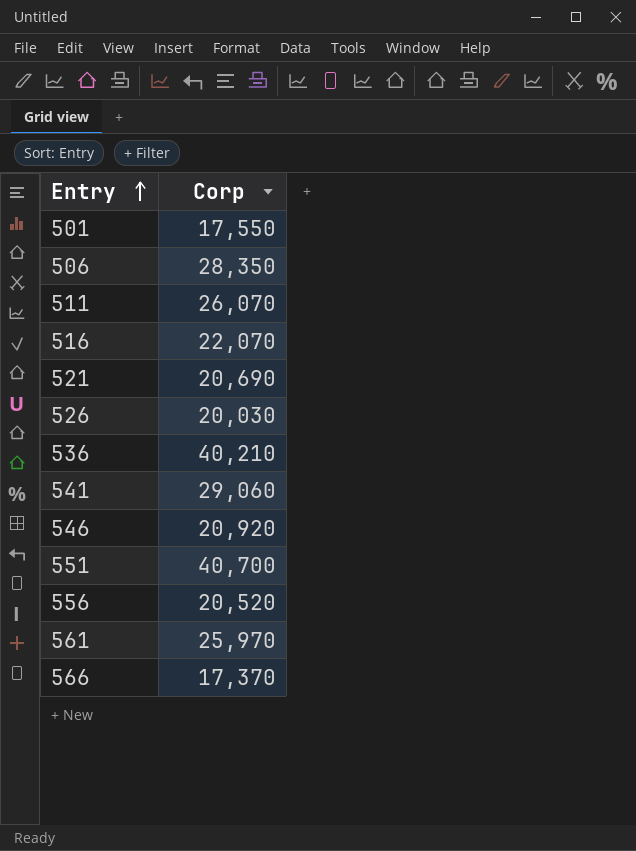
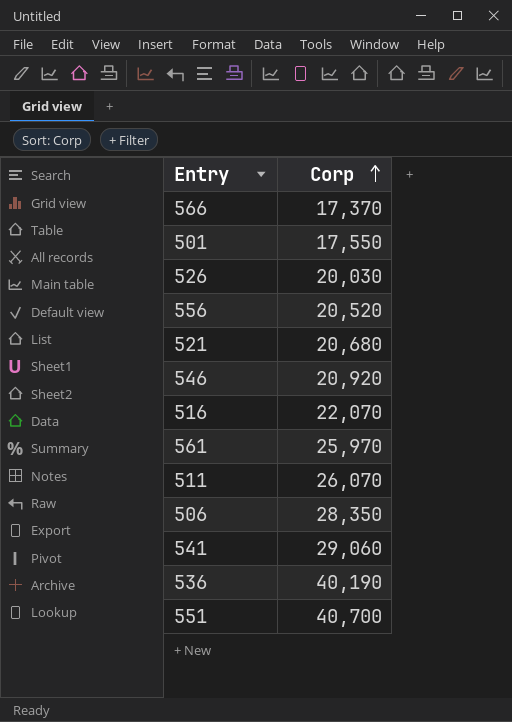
row order: Entry ascending -> Corp ascending
521 | Corp: 20,690 -> 20,680
536 | Corp: 40,210 -> 40,190

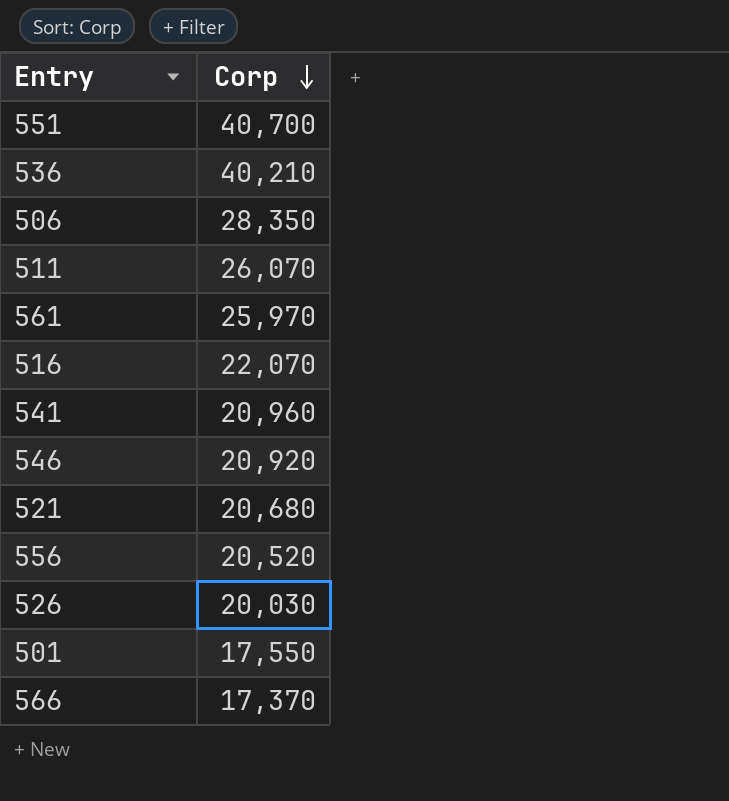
row order: Corp ascending -> Corp descending
536 | Corp: 40,190 -> 40,210
541 | Corp: 29,060 -> 20,960

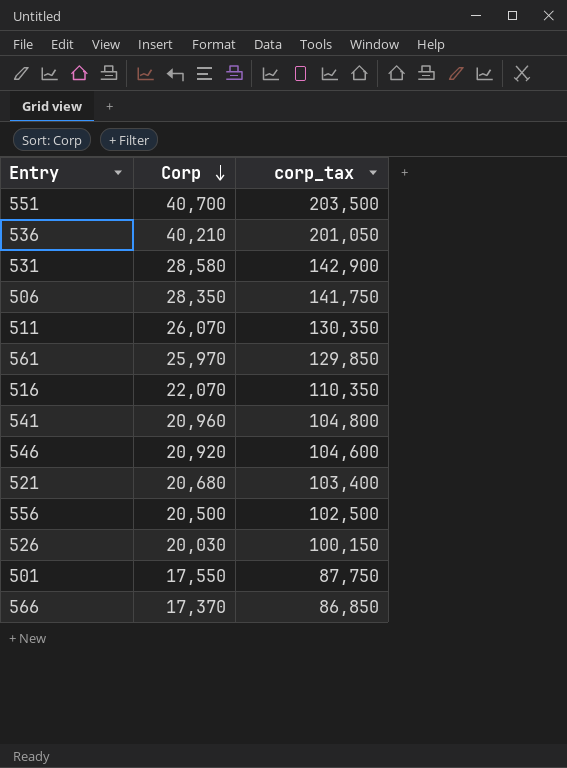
column corp_tax | formula: none -> [Corp] * 5
row 531: none -> 28,580 | 142,900
556 | Corp: 20,520 -> 20,500

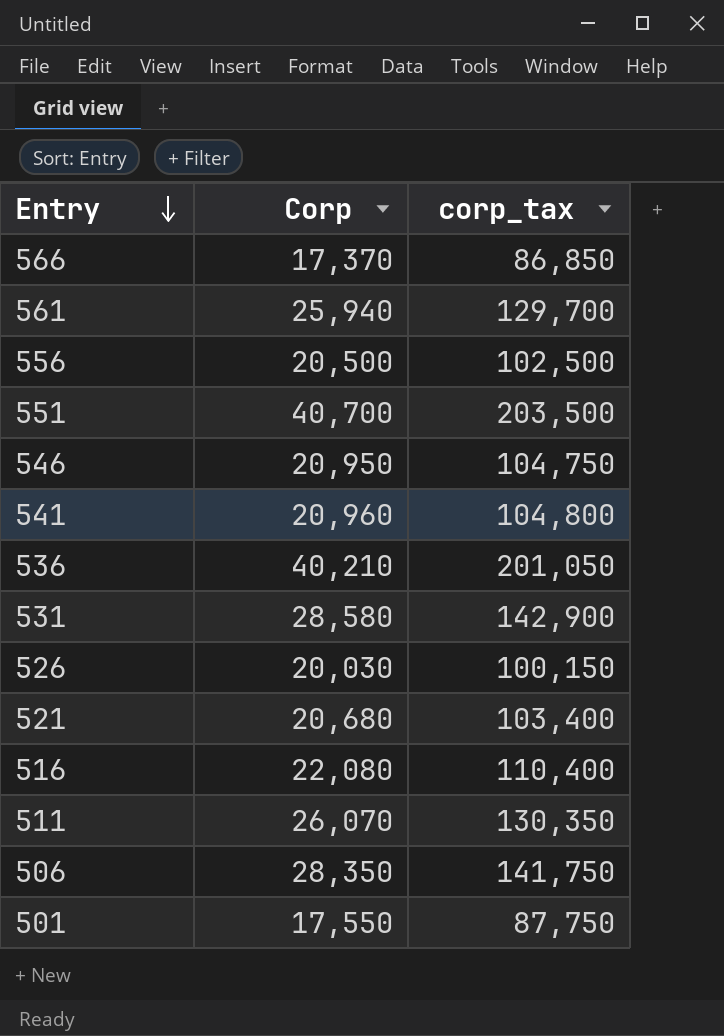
row order: Corp descending -> Entry descending
561 | Corp: 25,970 -> 25,940
561 | corp_tax: 129,850 -> 129,700
546 | Corp: 20,920 -> 20,950
546 | corp_tax: 104,600 -> 104,750
516 | Corp: 22,070 -> 22,080
516 | corp_tax: 110,350 -> 110,400

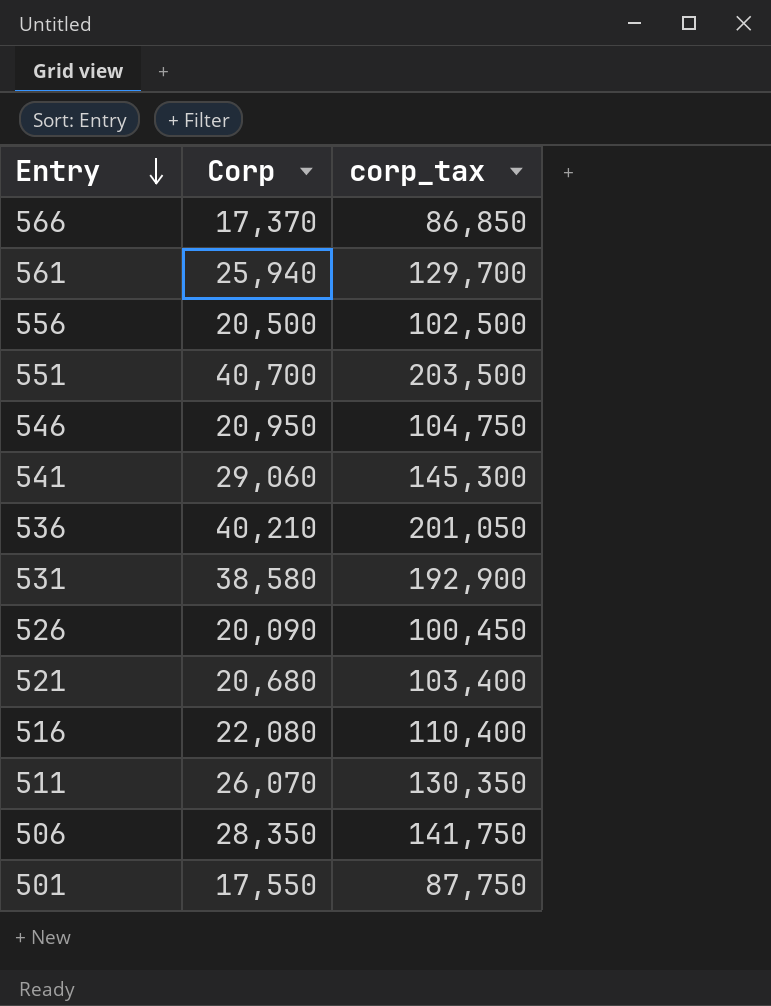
541 | Corp: 20,960 -> 29,060
541 | corp_tax: 104,800 -> 145,300
531 | Corp: 28,580 -> 38,580
531 | corp_tax: 142,900 -> 192,900
526 | Corp: 20,030 -> 20,090
526 | corp_tax: 100,150 -> 100,450

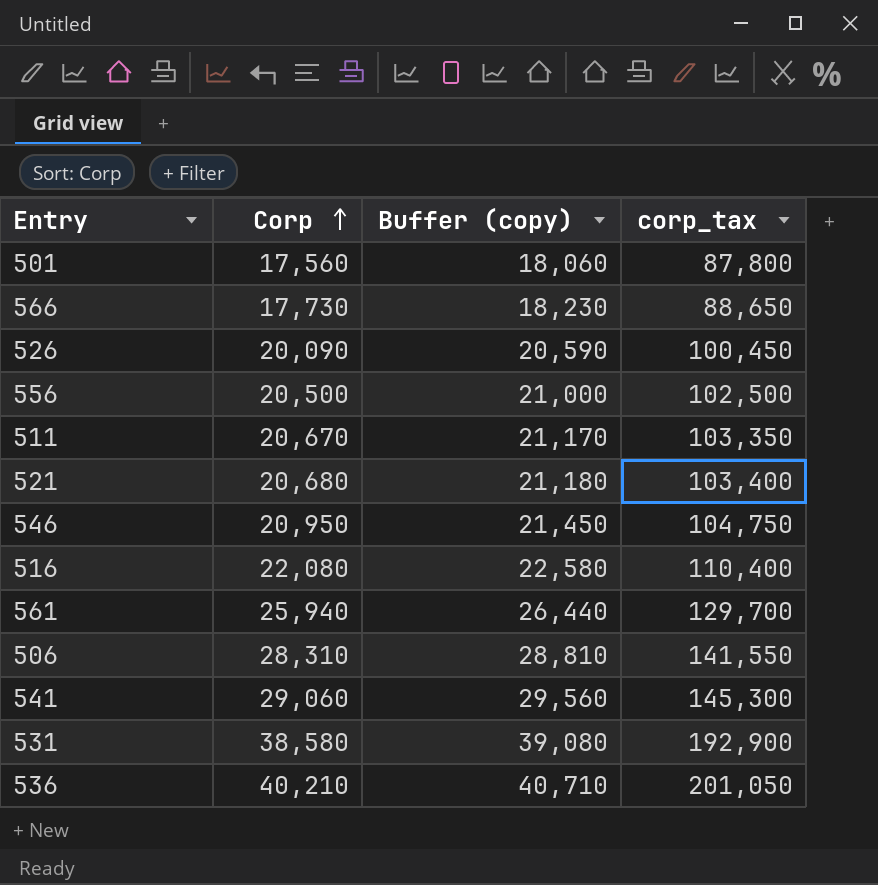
row order: Entry descending -> Corp ascending
column Buffer (copy) | formula: none -> [Corp] + 500
row 551: 40,700 | 203,500 -> none
501 | Corp: 17,550 -> 17,560
501 | corp_tax: 87,750 -> 87,800
566 | Corp: 17,370 -> 17,730
566 | corp_tax: 86,850 -> 88,650
511 | Corp: 26,070 -> 20,670
511 | corp_tax: 130,350 -> 103,350
506 | Corp: 28,350 -> 28,310
506 | corp_tax: 141,750 -> 141,550

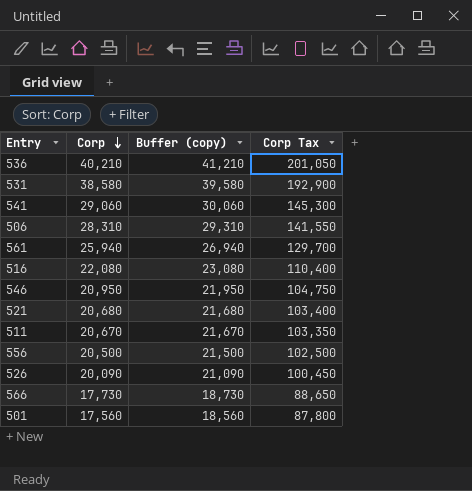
row order: Corp ascending -> Corp descending
column Buffer (copy) | formula: [Corp] + 500 -> [Corp] + 1000
column name: corp_tax -> Corp Tax

